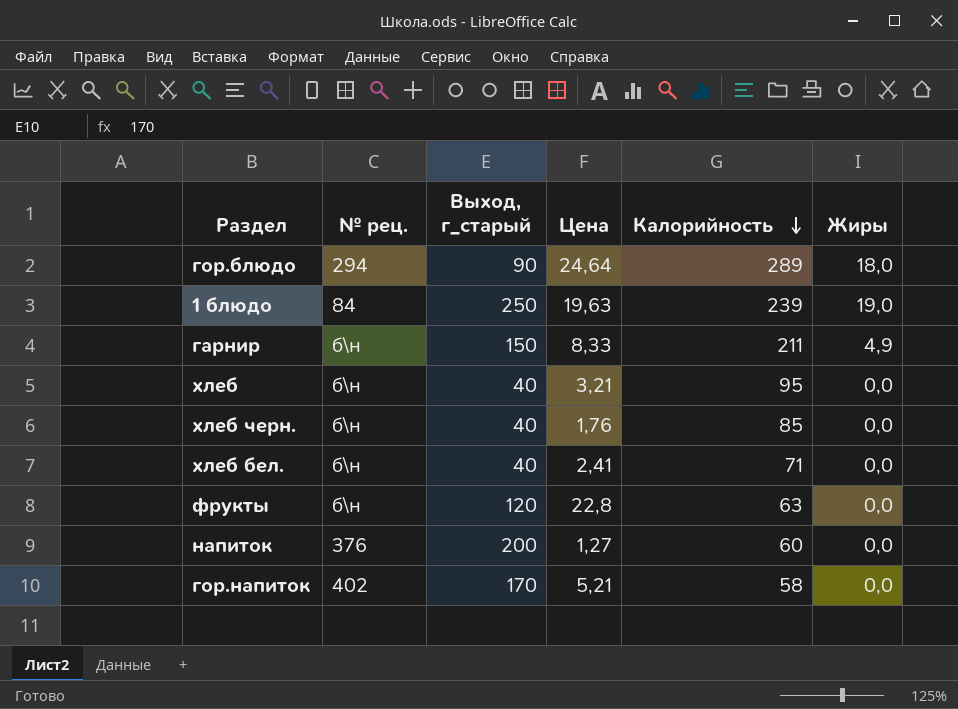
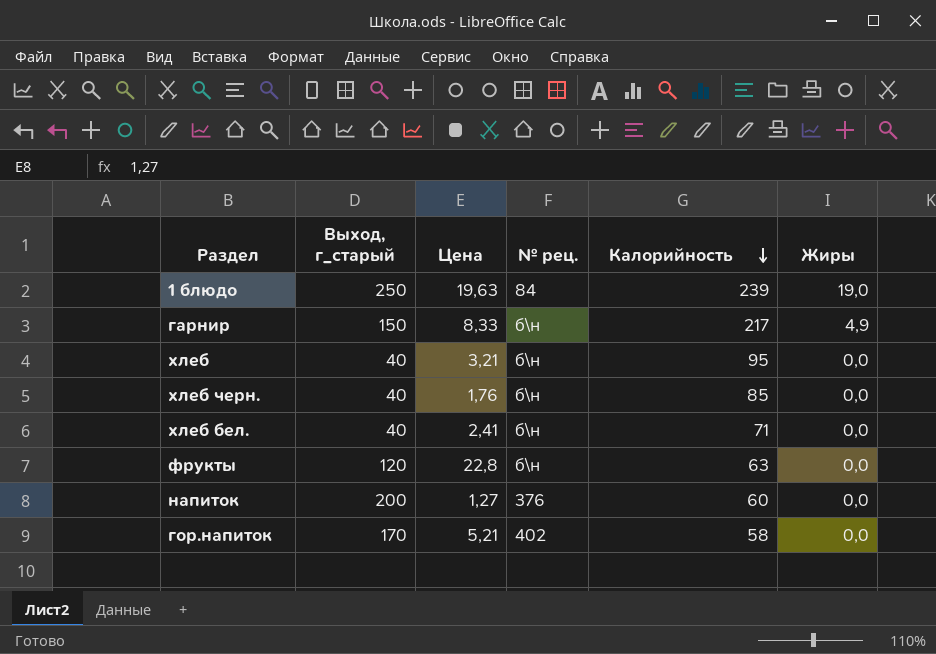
column № рец. | position: 2 -> 4
row гор.блюдо: 294 | 90 | 24,64 | 289 | 18,0 -> none
гарнир | Калорийность: 211 -> 217

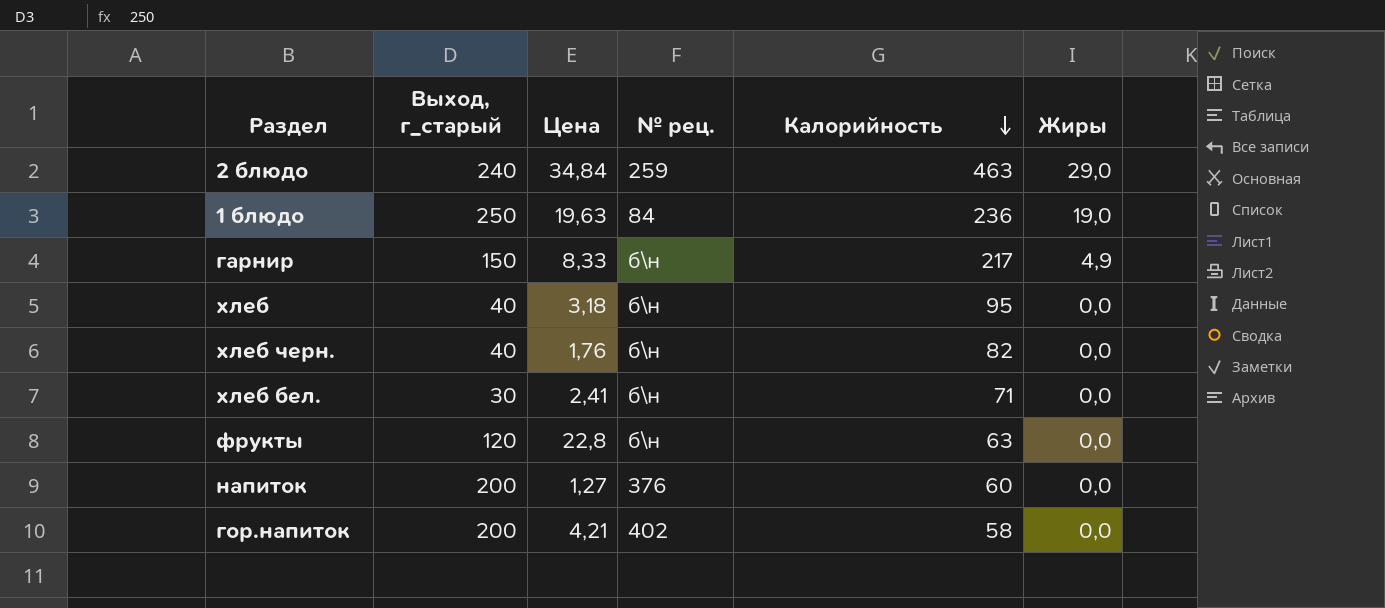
row 2 блюдо: none -> 240 | 34,84 | 259 | 463 | 29,0
1 блюдо | Калорийность: 239 -> 236
хлеб | Цена: 3,21 -> 3,18
хлеб черн. | Калорийность: 85 -> 82
хлеб бел. | Выход, г_старый: 40 -> 30
гор.напиток | Выход, г_старый: 170 -> 200
гор.напиток | Цена: 5,21 -> 4,21

